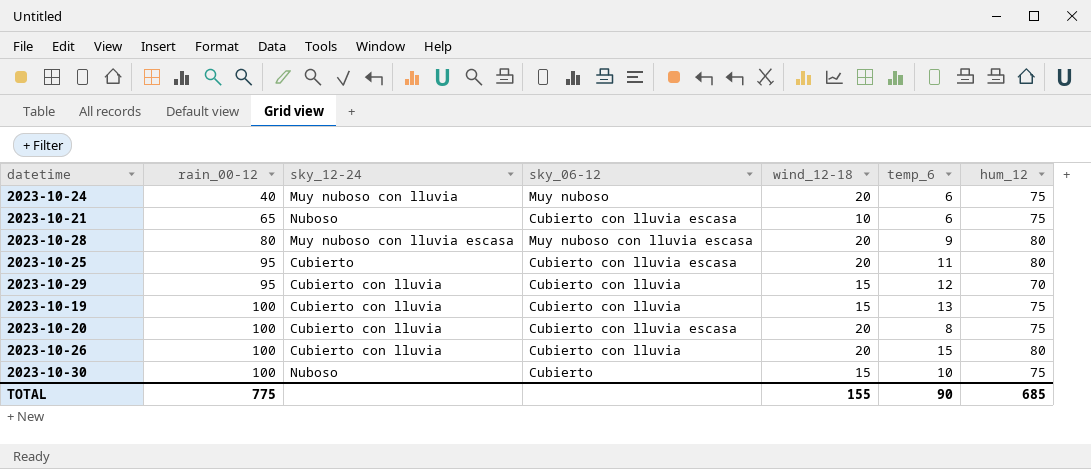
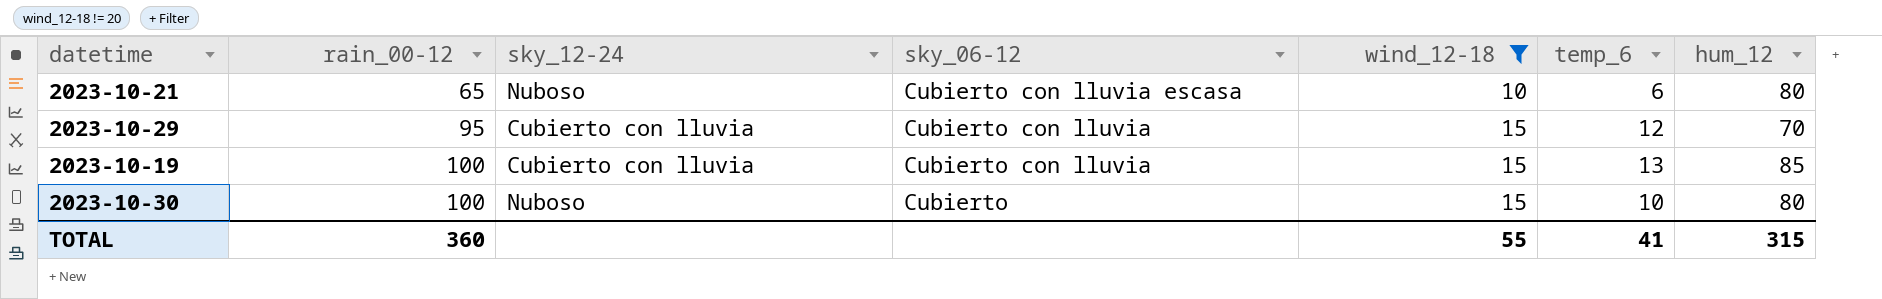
filter: none -> wind_12-18 != 20
2023-10-21 | hum_12: 75 -> 80
2023-10-19 | hum_12: 75 -> 85
2023-10-30 | hum_12: 75 -> 80
TOTAL | rain_00-12: 775 -> 360
TOTAL | wind_12-18: 155 -> 55
TOTAL | temp_6: 90 -> 41
TOTAL | hum_12: 685 -> 315

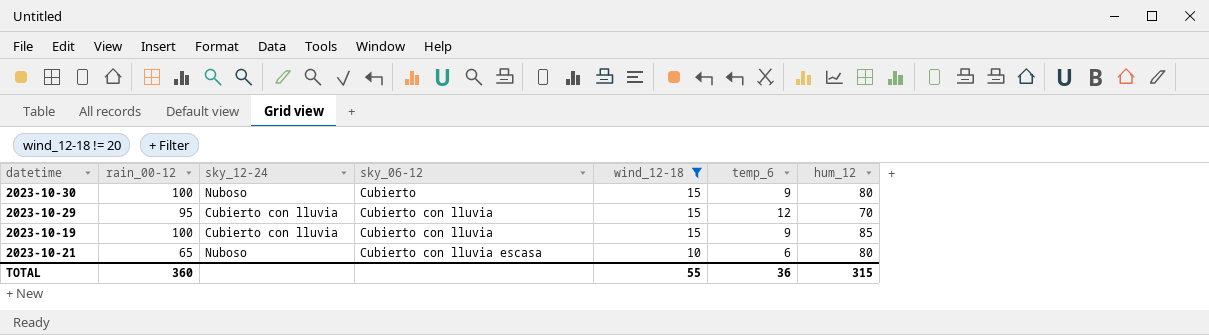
row order: rain_00-12 ascending -> sky_06-12 ascending
2023-10-30 | temp_6: 10 -> 9
2023-10-19 | temp_6: 13 -> 9
TOTAL | temp_6: 41 -> 36

